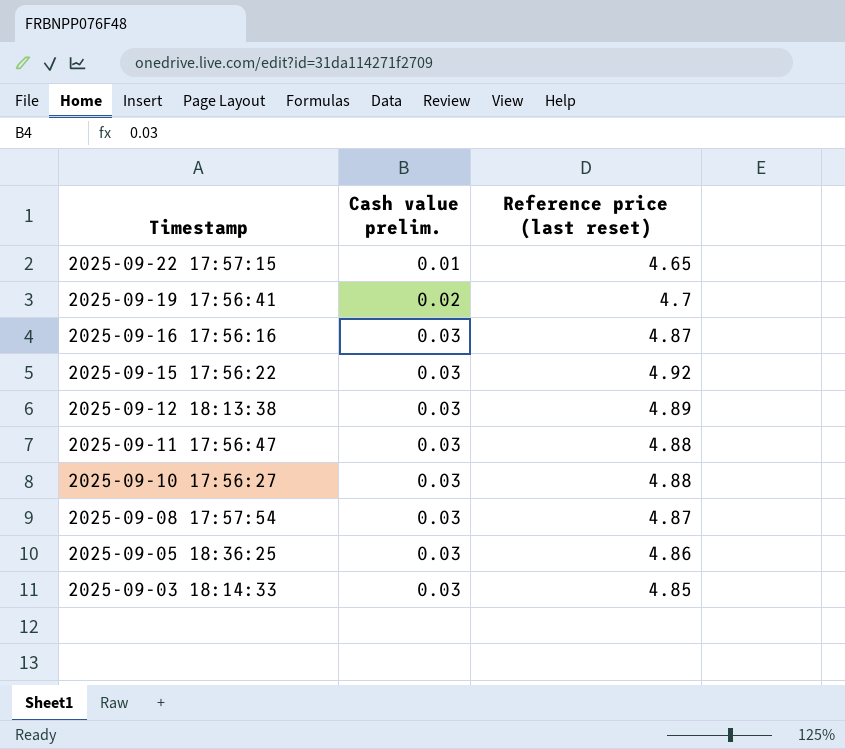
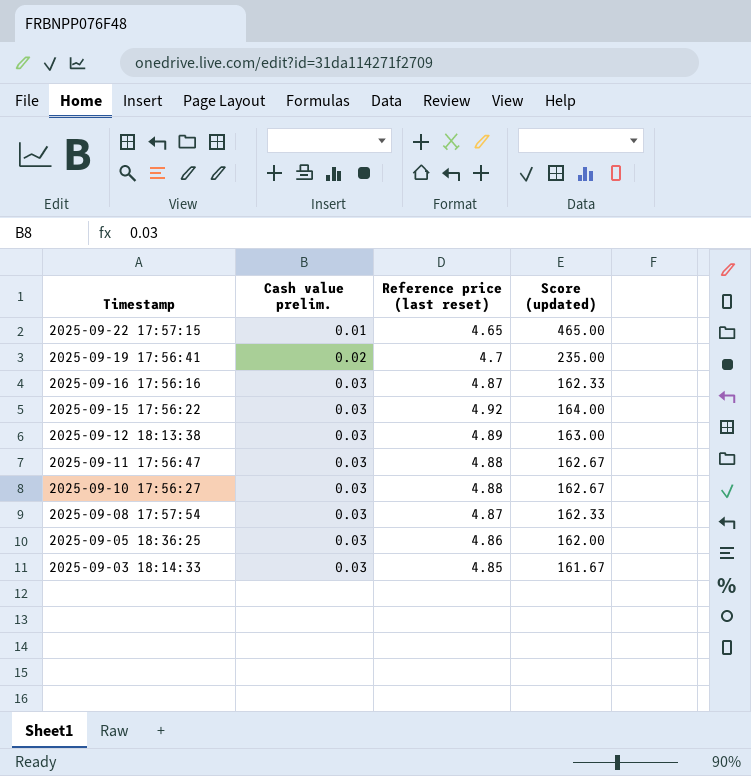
column Score (updated) | formula: none -> [Reference price (last reset)] / [Cash value prelim.]

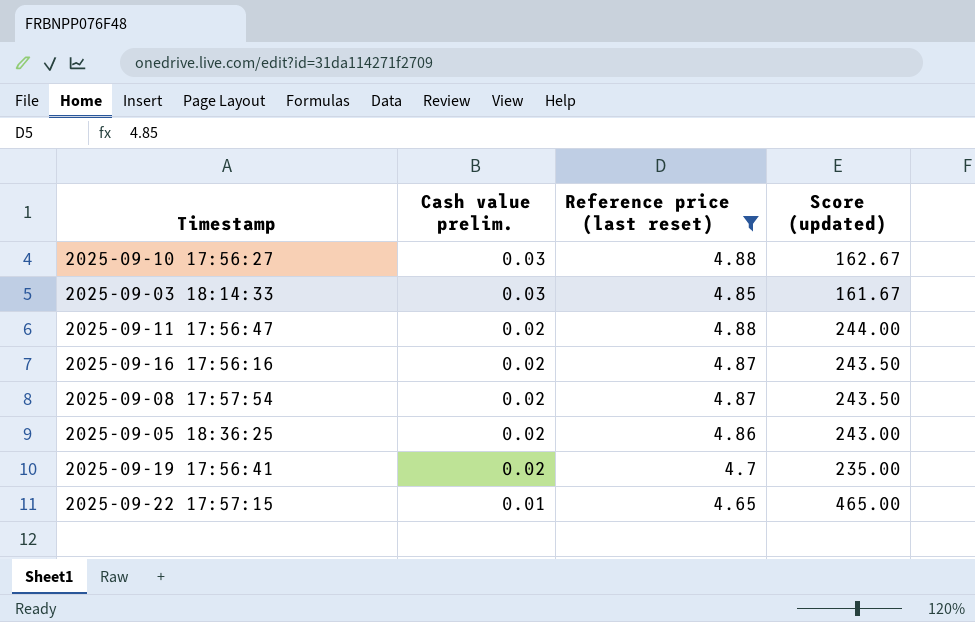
filter: none -> Reference price (last reset) <= 4.88
row order: Timestamp descending -> Cash value prelim. descending
2025-09-11 17:56:47 | Cash value prelim.: 0.03 -> 0.02
2025-09-11 17:56:47 | Score (updated): 162.67 -> 244.00
2025-09-16 17:56:16 | Cash value prelim.: 0.03 -> 0.02
2025-09-16 17:56:16 | Score (updated): 162.33 -> 243.50
2025-09-08 17:57:54 | Cash value prelim.: 0.03 -> 0.02
2025-09-08 17:57:54 | Score (updated): 162.33 -> 243.50
2025-09-05 18:36:25 | Cash value prelim.: 0.03 -> 0.02
2025-09-05 18:36:25 | Score (updated): 162.00 -> 243.00

